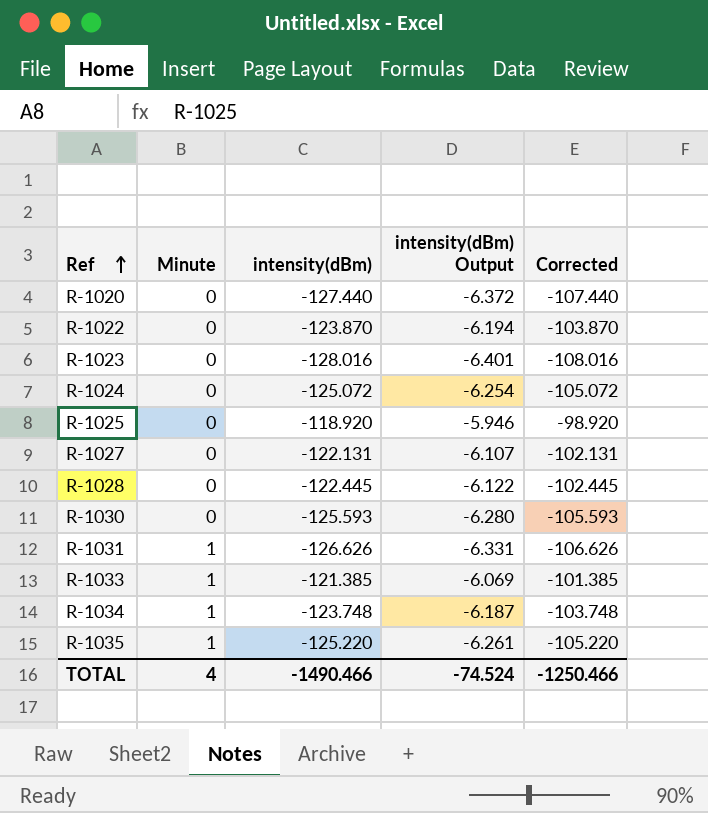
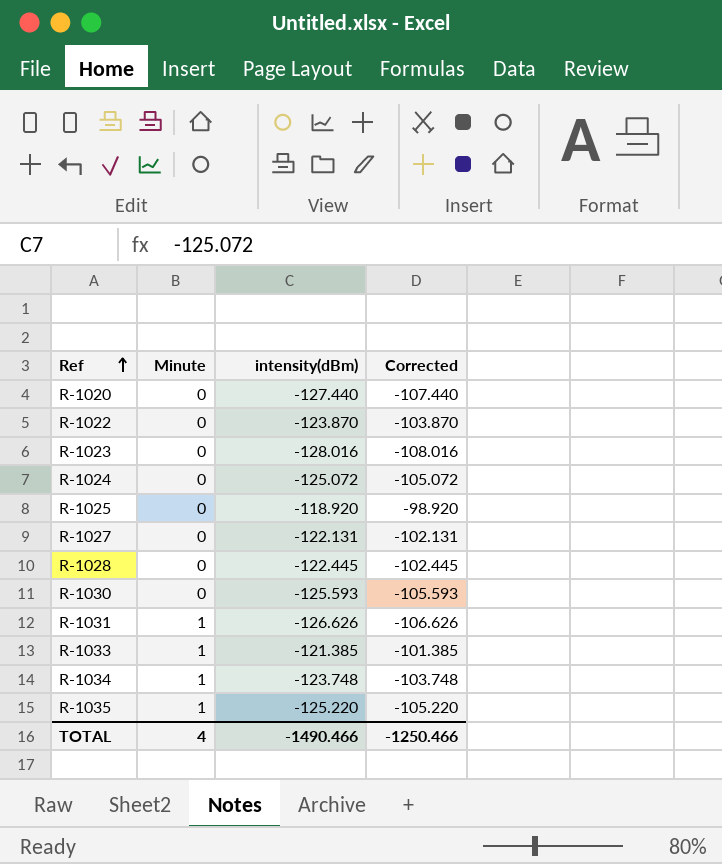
column intensity(dBm) Output | formula: [intensity(dBm)] * 0.05 -> none

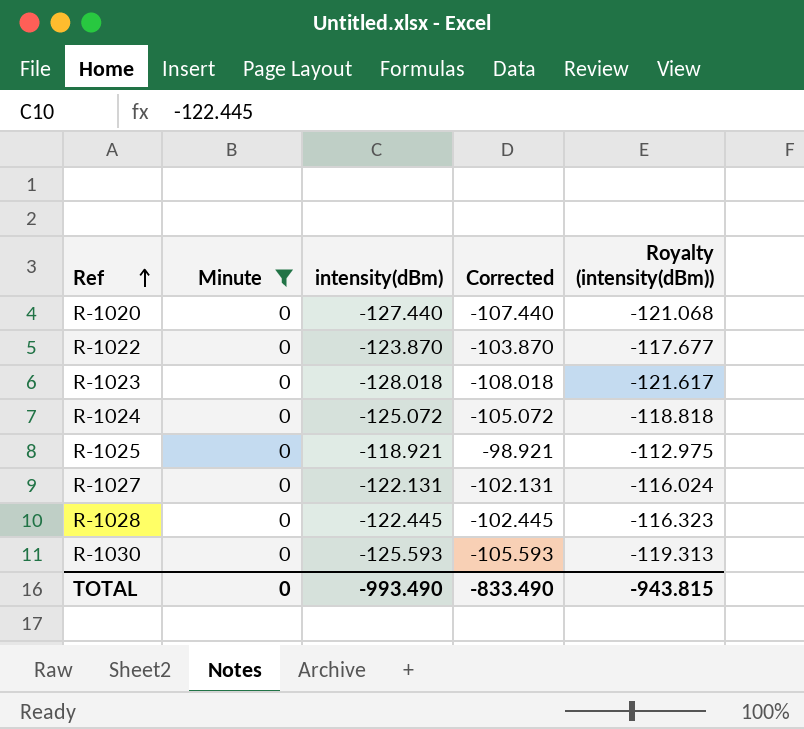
filter: none -> Minute = 0
column Royalty (intensity(dBm)) | formula: none -> [intensity(dBm)] * 0.95
R-1023 | intensity(dBm): -128.016 -> -128.018
R-1023 | Corrected: -108.016 -> -108.018
R-1025 | intensity(dBm): -118.920 -> -118.921
R-1025 | Corrected: -98.920 -> -98.921
TOTAL | Minute: 4 -> 0
TOTAL | intensity(dBm): -1490.466 -> -993.490
TOTAL | Corrected: -1250.466 -> -833.490

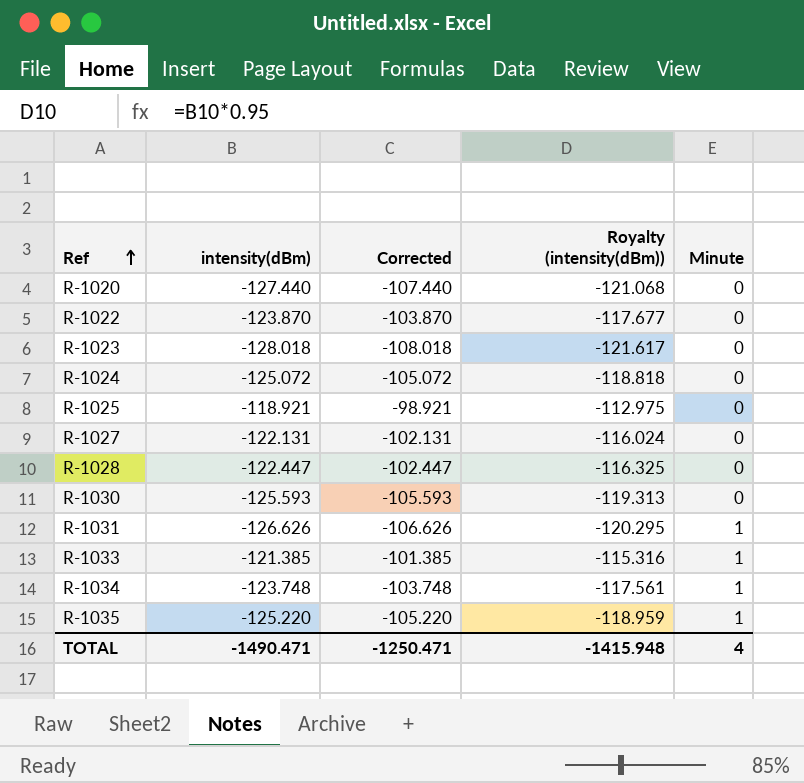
filter: Minute = 0 -> none
column Minute | position: 2 -> 5
R-1028 | intensity(dBm): -122.445 -> -122.447
R-1028 | Corrected: -102.445 -> -102.447
R-1028 | Royalty (intensity(dBm)): -116.323 -> -116.325
TOTAL | intensity(dBm): -993.490 -> -1490.471
TOTAL | Corrected: -833.490 -> -1250.471
TOTAL | Royalty (intensity(dBm)): -943.815 -> -1415.948
TOTAL | Minute: 0 -> 4

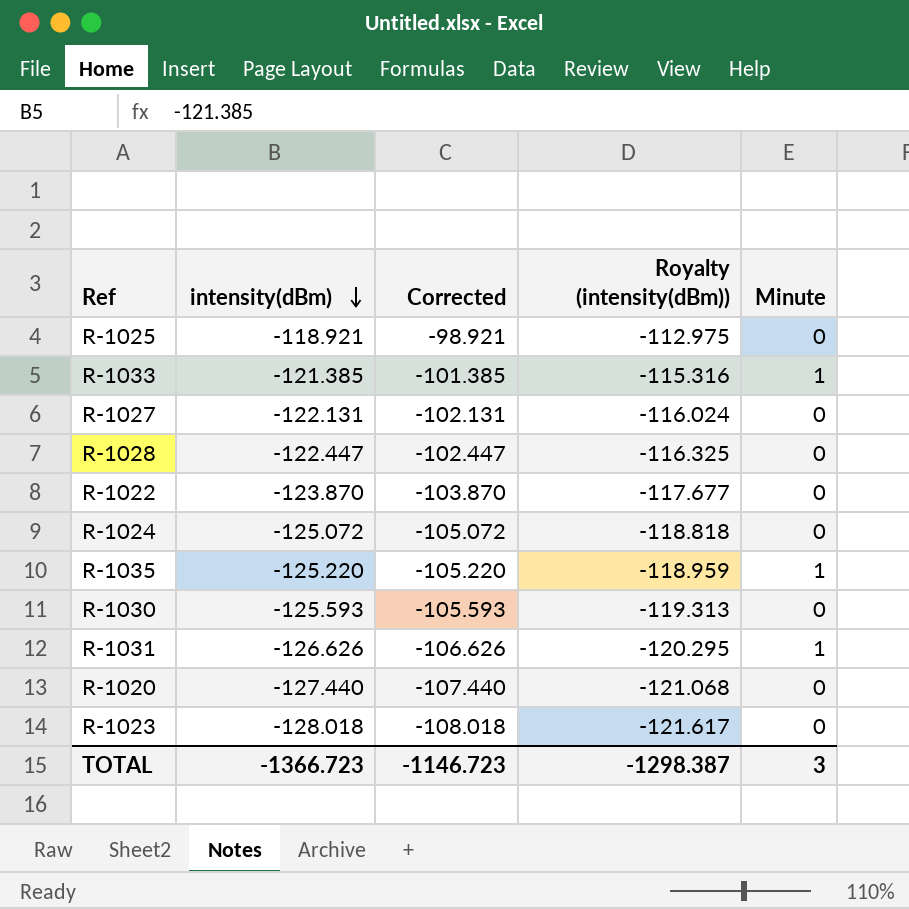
row order: Ref ascending -> intensity(dBm) descending
row R-1034: -123.748 | -103.748 | -117.561 | 1 -> none
TOTAL | intensity(dBm): -1490.471 -> -1366.723
TOTAL | Corrected: -1250.471 -> -1146.723
TOTAL | Royalty (intensity(dBm)): -1415.948 -> -1298.387
TOTAL | Minute: 4 -> 3

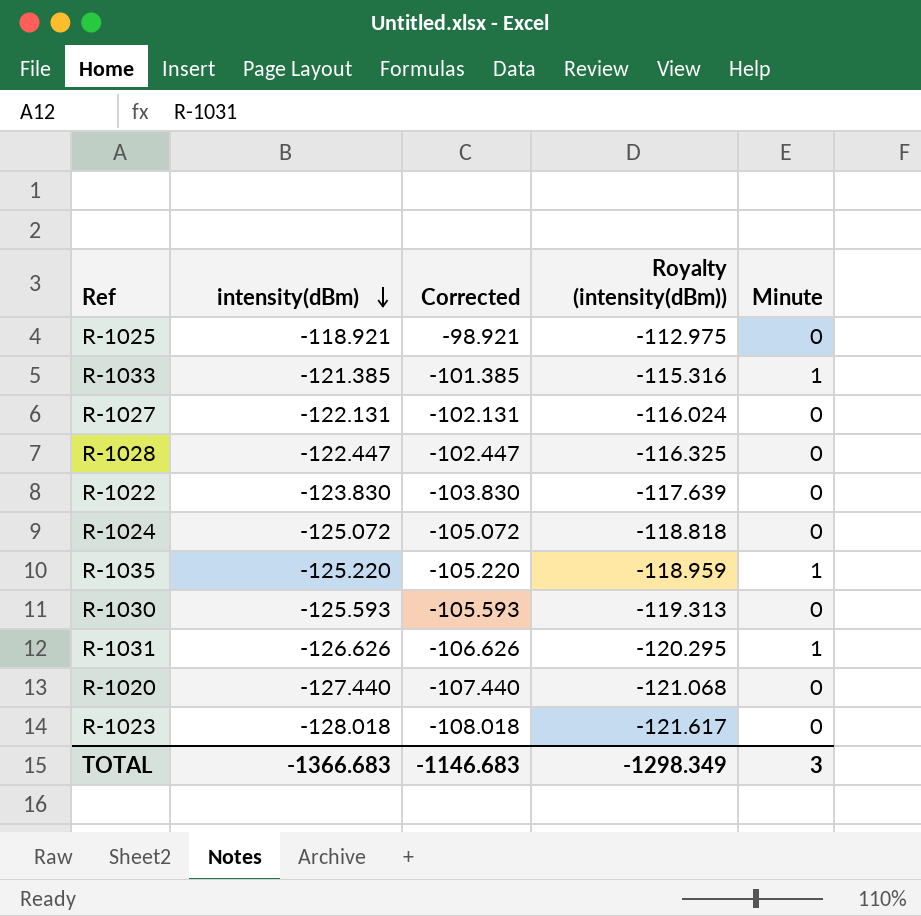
R-1022 | intensity(dBm): -123.870 -> -123.830
R-1022 | Corrected: -103.870 -> -103.830
R-1022 | Royalty (intensity(dBm)): -117.677 -> -117.639
TOTAL | intensity(dBm): -1366.723 -> -1366.683
TOTAL | Corrected: -1146.723 -> -1146.683
TOTAL | Royalty (intensity(dBm)): -1298.387 -> -1298.349

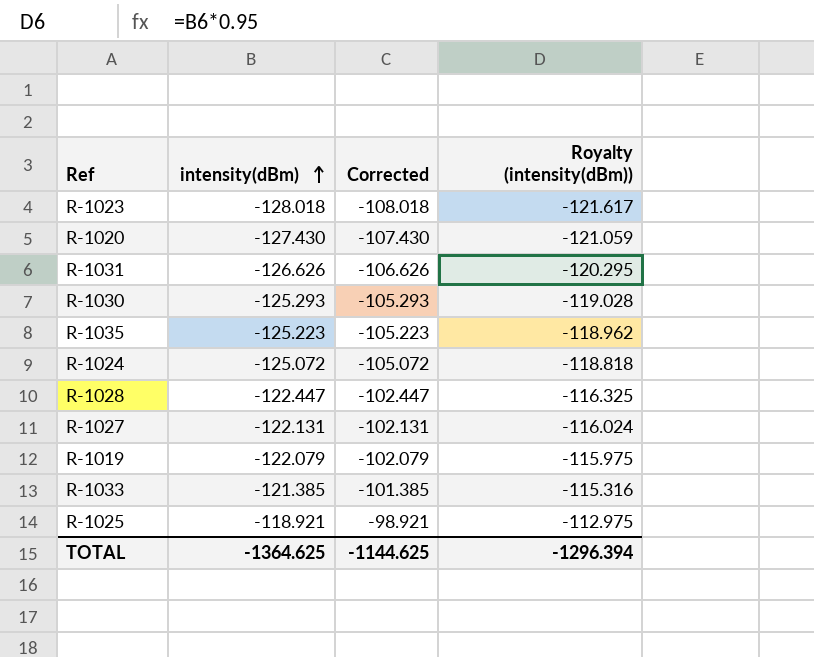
row order: intensity(dBm) descending -> intensity(dBm) ascending
column Minute | position: 5 -> none
row R-1022: -123.830 | -103.830 | -117.639 | 0 -> none
R-1020 | intensity(dBm): -127.440 -> -127.430
R-1020 | Corrected: -107.440 -> -107.430
R-1020 | Royalty (intensity(dBm)): -121.068 -> -121.059
R-1030 | intensity(dBm): -125.593 -> -125.293
R-1030 | Corrected: -105.593 -> -105.293
R-1030 | Royalty (intensity(dBm)): -119.313 -> -119.028
R-1035 | intensity(dBm): -125.220 -> -125.223
R-1035 | Corrected: -105.220 -> -105.223
R-1035 | Royalty (intensity(dBm)): -118.959 -> -118.962
row R-1019: none -> -122.079 | -102.079 | -115.975
TOTAL | intensity(dBm): -1366.683 -> -1364.625
TOTAL | Corrected: -1146.683 -> -1144.625
TOTAL | Royalty (intensity(dBm)): -1298.349 -> -1296.394

